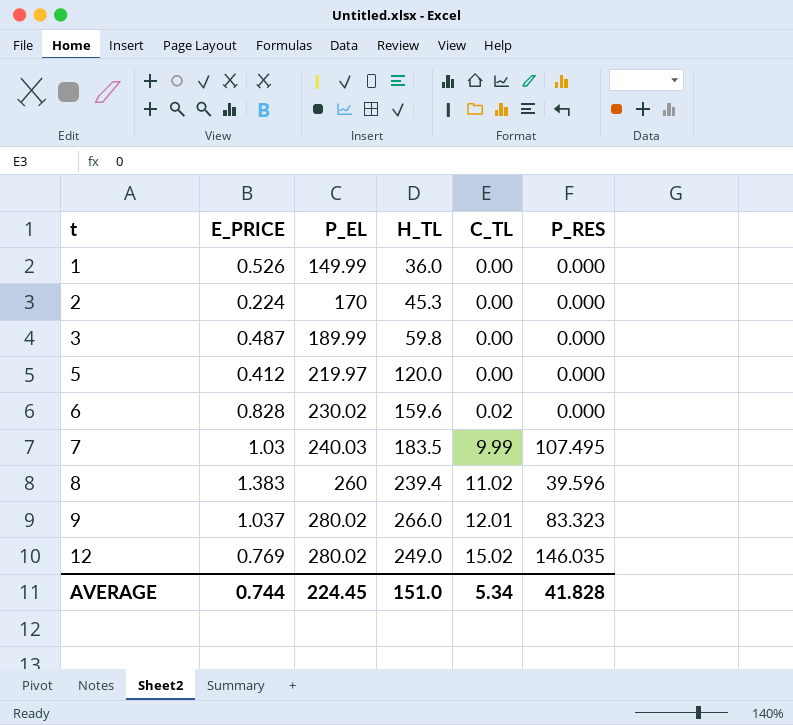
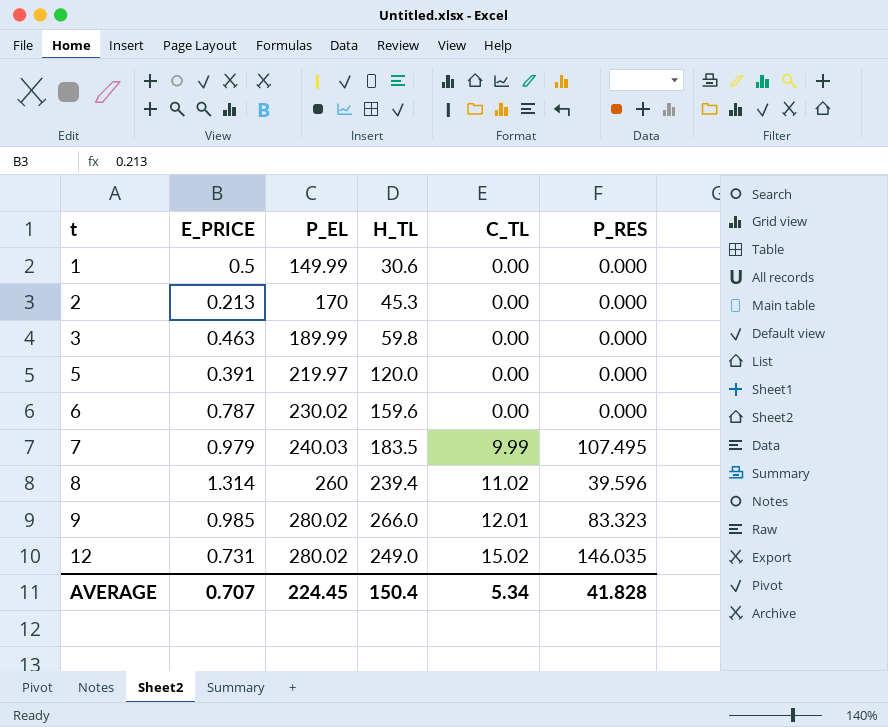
1 | E_PRICE: 0.526 -> 0.5
1 | H_TL: 36.0 -> 30.6
2 | E_PRICE: 0.224 -> 0.213
3 | E_PRICE: 0.487 -> 0.463
5 | E_PRICE: 0.412 -> 0.391
6 | E_PRICE: 0.828 -> 0.787
6 | C_TL: 0.02 -> 0.00
7 | E_PRICE: 1.03 -> 0.979
8 | E_PRICE: 1.383 -> 1.314
9 | E_PRICE: 1.037 -> 0.985
12 | E_PRICE: 0.769 -> 0.731
AVERAGE | E_PRICE: 0.744 -> 0.707
AVERAGE | H_TL: 151.0 -> 150.4

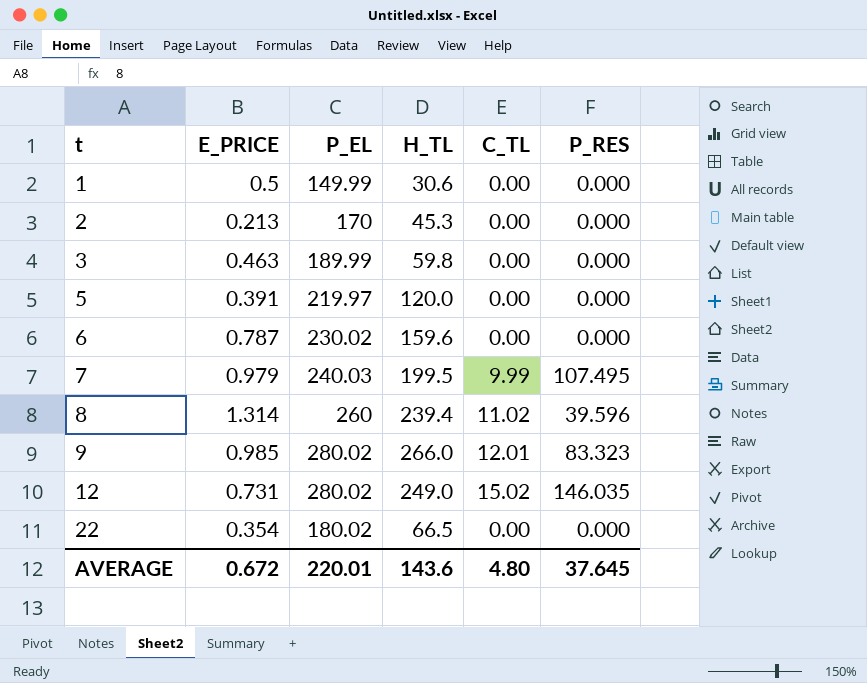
7 | H_TL: 183.5 -> 199.5
row 22: none -> 0.354 | 180.02 | 66.5 | 0.00 | 0.000
AVERAGE | E_PRICE: 0.707 -> 0.672
AVERAGE | P_EL: 224.45 -> 220.01
AVERAGE | H_TL: 150.4 -> 143.6
AVERAGE | C_TL: 5.34 -> 4.80
AVERAGE | P_RES: 41.828 -> 37.645

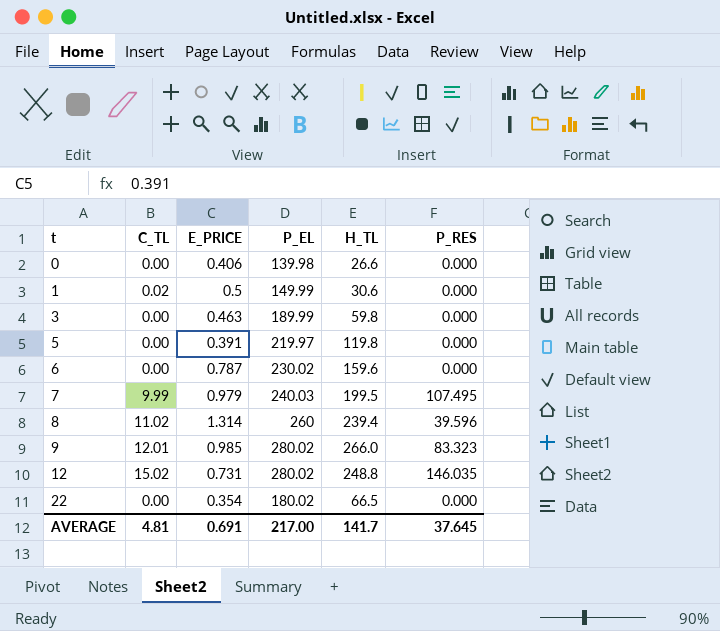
column C_TL | position: 5 -> 2
row 2: 0.213 | 170 | 45.3 | 0.00 | 0.000 -> none
row 0: none -> 0.00 | 0.406 | 139.98 | 26.6 | 0.000
1 | C_TL: 0.00 -> 0.02
5 | H_TL: 120.0 -> 119.8
12 | H_TL: 249.0 -> 248.8
AVERAGE | C_TL: 4.80 -> 4.81
AVERAGE | E_PRICE: 0.672 -> 0.691
AVERAGE | P_EL: 220.01 -> 217.00
AVERAGE | H_TL: 143.6 -> 141.7

